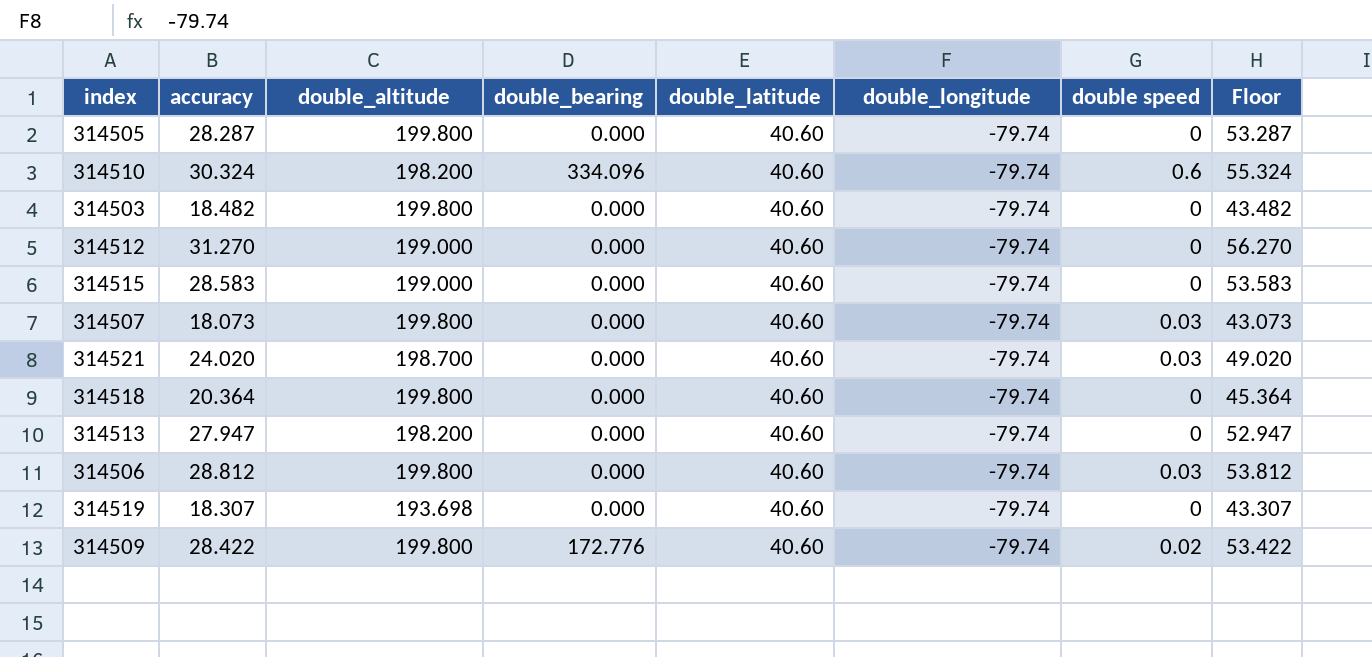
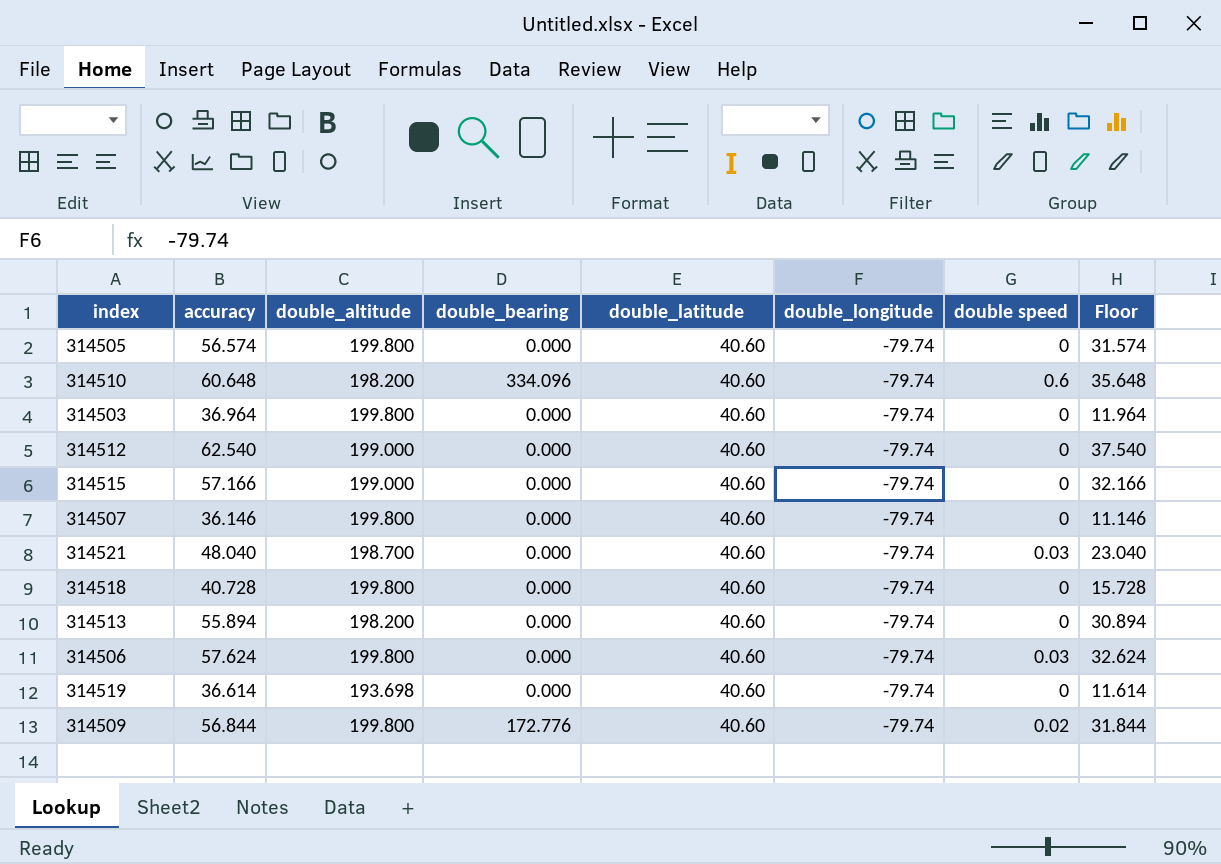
column Floor | formula: [accuracy] + 25 -> [accuracy] - 25
314505 | accuracy: 28.287 -> 56.574
314510 | accuracy: 30.324 -> 60.648
314503 | accuracy: 18.482 -> 36.964
314512 | accuracy: 31.270 -> 62.540
314515 | accuracy: 28.583 -> 57.166
314507 | accuracy: 18.073 -> 36.146
314507 | double speed: 0.03 -> 0
314521 | accuracy: 24.020 -> 48.040
314518 | accuracy: 20.364 -> 40.728
314513 | accuracy: 27.947 -> 55.894
314506 | accuracy: 28.812 -> 57.624
314519 | accuracy: 18.307 -> 36.614
314509 | accuracy: 28.422 -> 56.844

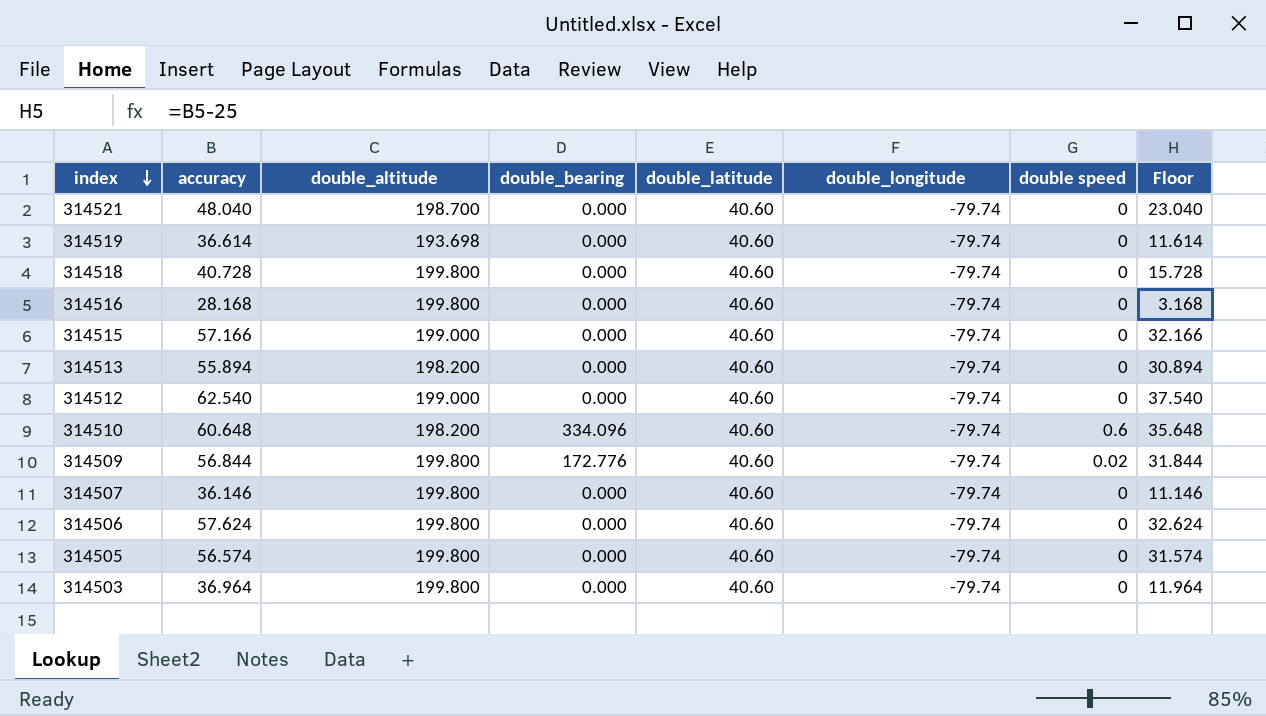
row order: none -> index descending
314521 | double speed: 0.03 -> 0
row 314516: none -> 28.168 | 199.800 | 0.000 | 40.60 | -79.74 | 0 | 3.168
314506 | double speed: 0.03 -> 0

